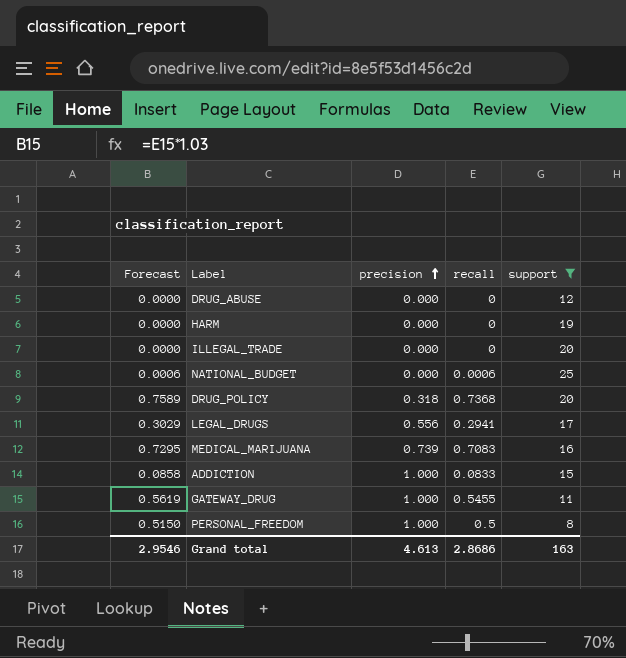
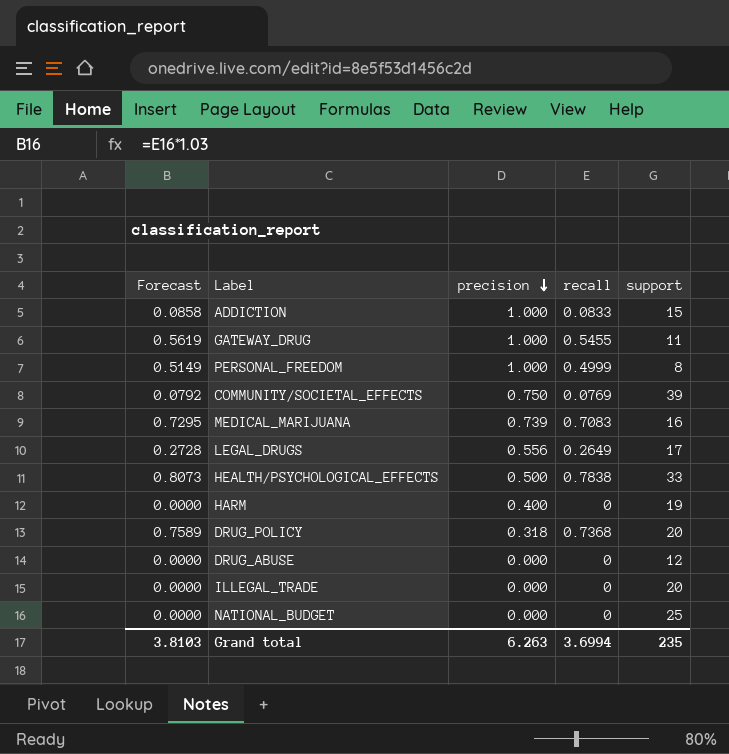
filter: support <= 25 -> none
row order: precision ascending -> precision descending
PERSONAL_FREEDOM | Forecast: 0.5150 -> 0.5149
PERSONAL_FREEDOM | recall: 0.5 -> 0.4999
LEGAL_DRUGS | Forecast: 0.3029 -> 0.2728
LEGAL_DRUGS | recall: 0.2941 -> 0.2649
HARM | precision: 0.000 -> 0.400
NATIONAL_BUDGET | Forecast: 0.0006 -> 0.0000
NATIONAL_BUDGET | recall: 0.0006 -> 0
Grand total | Forecast: 2.9546 -> 3.8103
Grand total | precision: 4.613 -> 6.263
Grand total | recall: 2.8686 -> 3.6994
Grand total | support: 163 -> 235

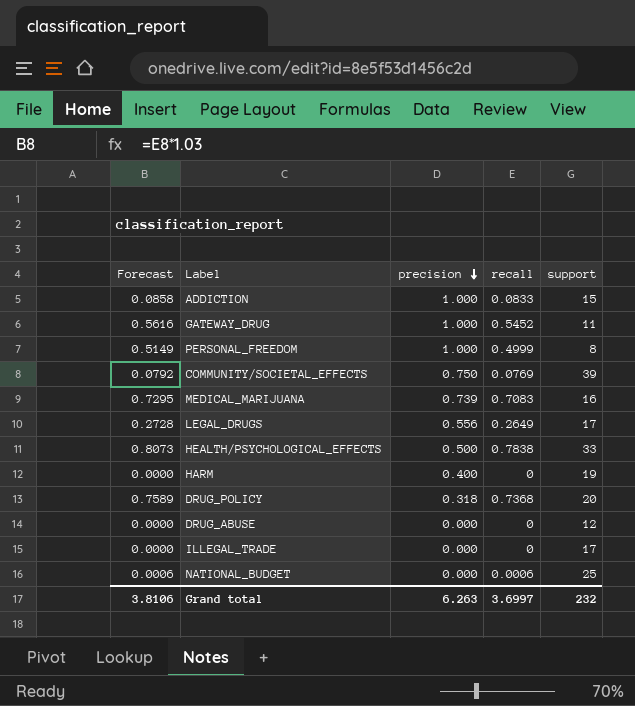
GATEWAY_DRUG | Forecast: 0.5619 -> 0.5616
GATEWAY_DRUG | recall: 0.5455 -> 0.5452
ILLEGAL_TRADE | support: 20 -> 17
NATIONAL_BUDGET | Forecast: 0.0000 -> 0.0006
NATIONAL_BUDGET | recall: 0 -> 0.0006
Grand total | Forecast: 3.8103 -> 3.8106
Grand total | recall: 3.6994 -> 3.6997
Grand total | support: 235 -> 232

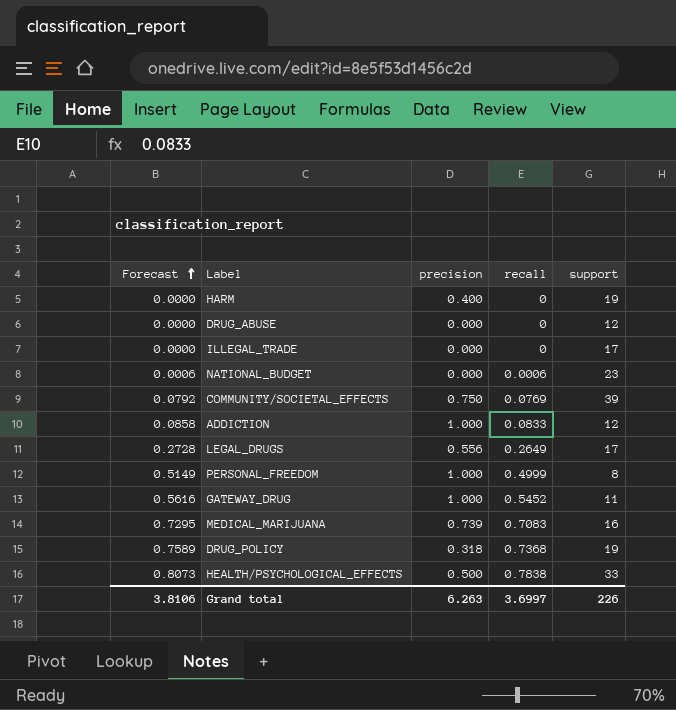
row order: precision descending -> Forecast ascending
NATIONAL_BUDGET | support: 25 -> 23
ADDICTION | support: 15 -> 12
DRUG_POLICY | support: 20 -> 19
Grand total | support: 232 -> 226

